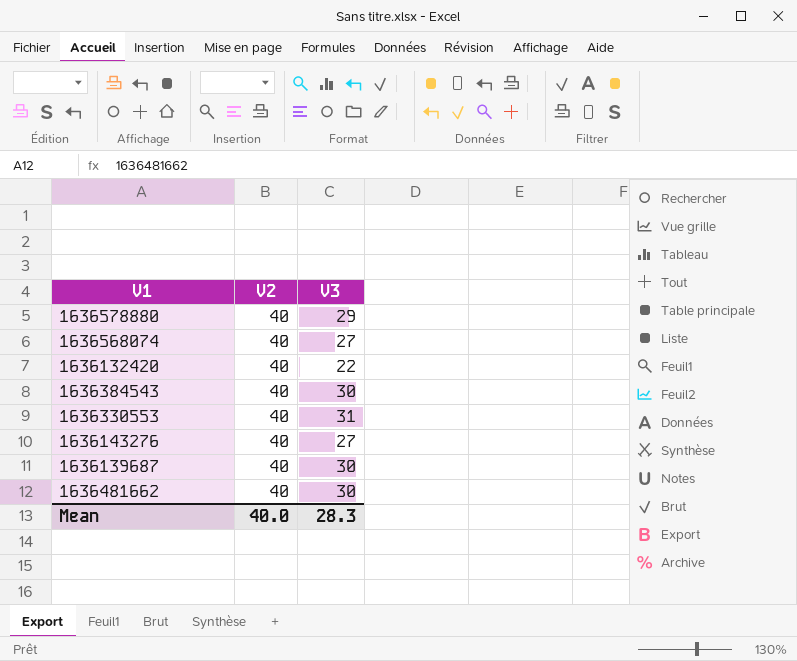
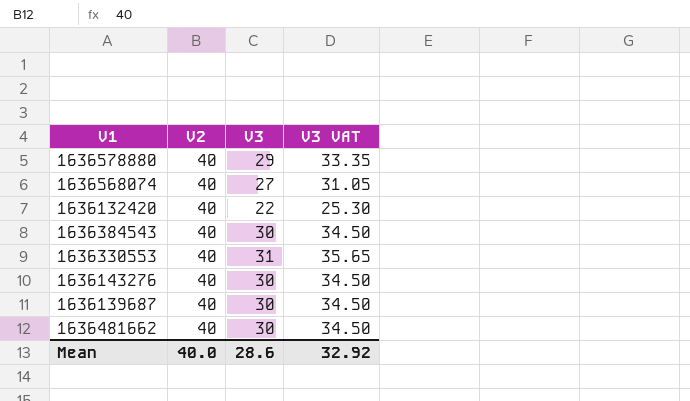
column V3 VAT | formula: none -> [V3] * 1.15
1636143276 | V3: 27 -> 30
Mean | V3: 28.3 -> 28.6

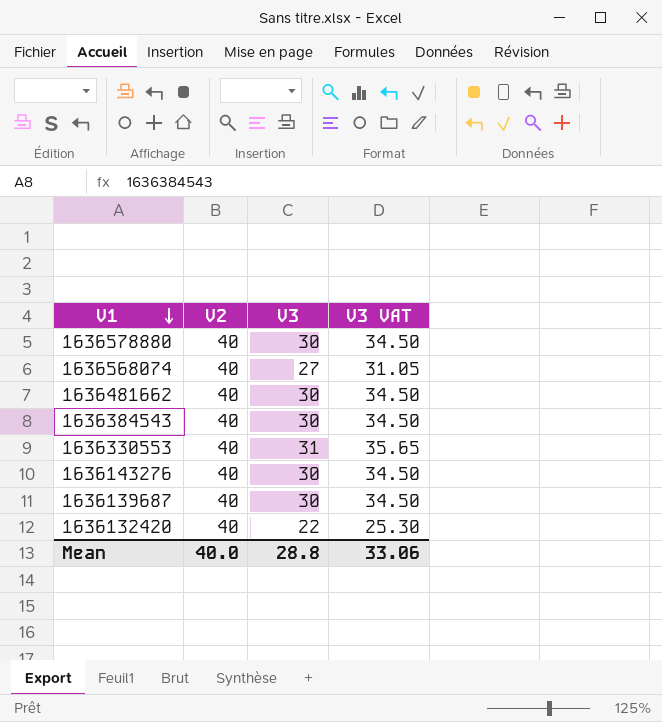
row order: none -> V1 descending
1636578880 | V3: 29 -> 30
1636578880 | V3 VAT: 33.35 -> 34.50
Mean | V3: 28.6 -> 28.8
Mean | V3 VAT: 32.92 -> 33.06

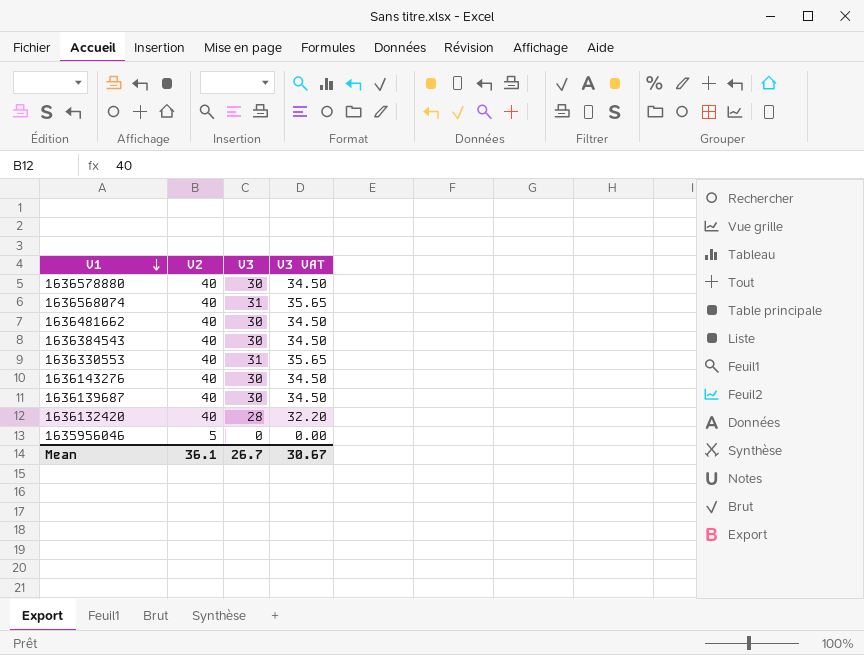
1636568074 | V3: 27 -> 31
1636568074 | V3 VAT: 31.05 -> 35.65
1636132420 | V3: 22 -> 28
1636132420 | V3 VAT: 25.30 -> 32.20
row 1635956046: none -> 5 | 0 | 0.00
Mean | V2: 40.0 -> 36.1
Mean | V3: 28.8 -> 26.7
Mean | V3 VAT: 33.06 -> 30.67

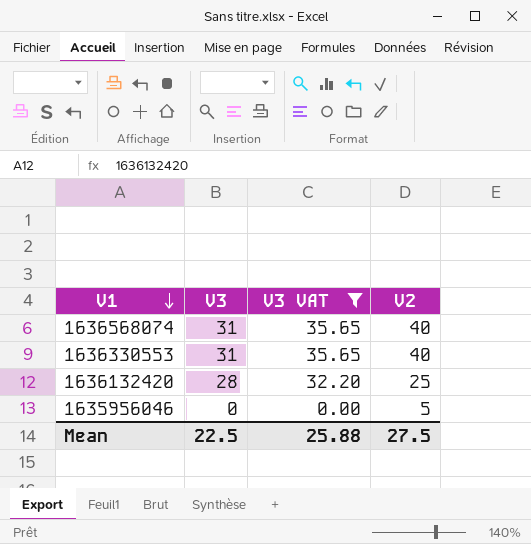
filter: none -> V3 VAT != 34.50
column V2 | position: 2 -> 4
1636132420 | V2: 40 -> 25
Mean | V3: 26.7 -> 22.5
Mean | V3 VAT: 30.67 -> 25.88
Mean | V2: 36.1 -> 27.5

